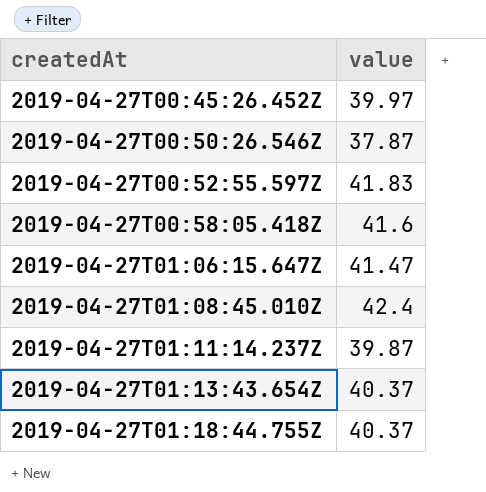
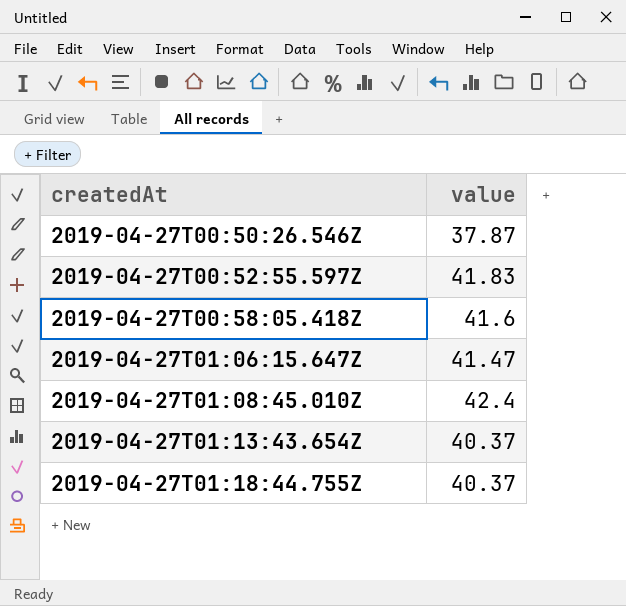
row 2019-04-27T00:45:26.452Z: 39.97 -> none
row 2019-04-27T01:11:14.237Z: 39.87 -> none

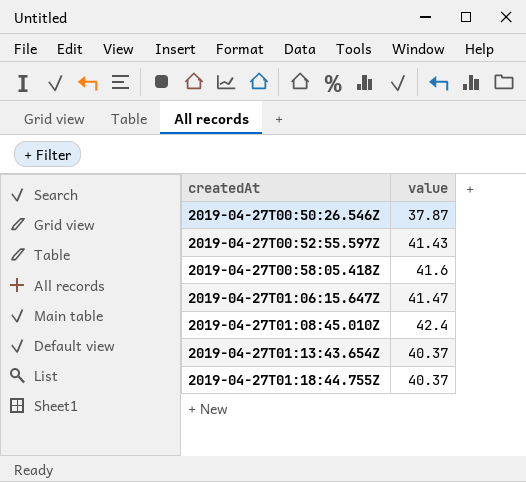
2019-04-27T00:52:55.597Z | value: 41.83 -> 41.43

